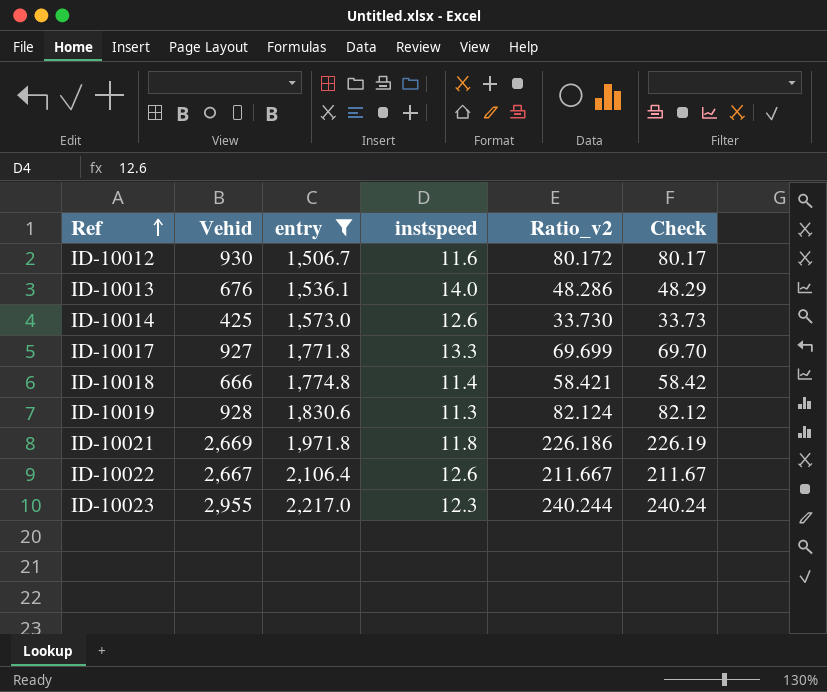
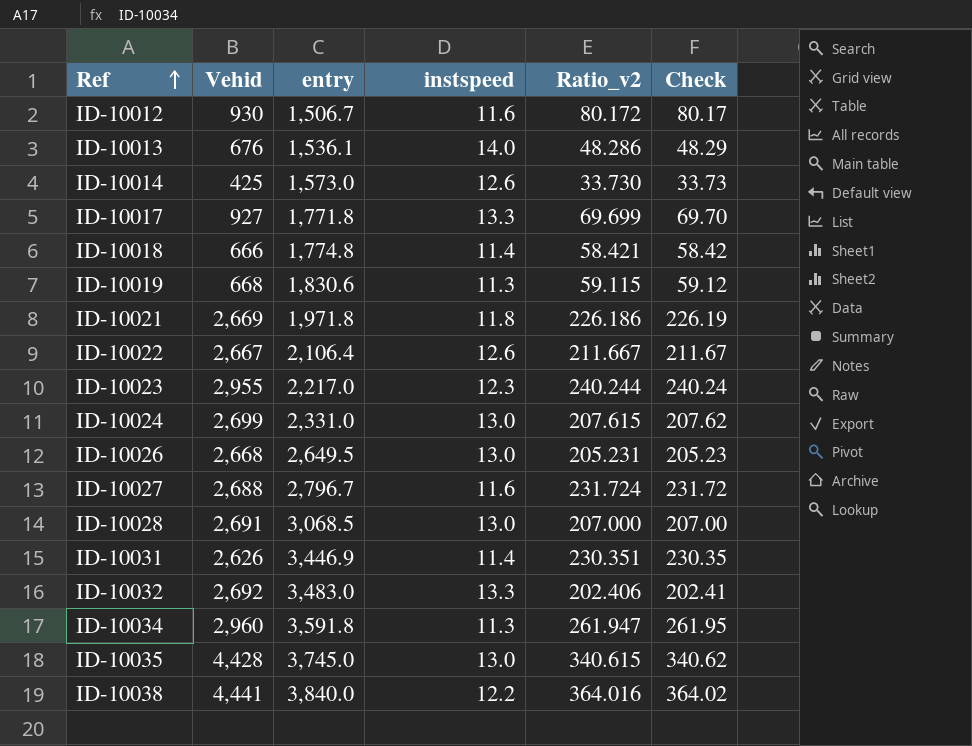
filter: entry <= 2,217.0 -> none
ID-10019 | Vehid: 928 -> 668
ID-10019 | Ratio_v2: 82.124 -> 59.115
ID-10019 | Check: 82.12 -> 59.12

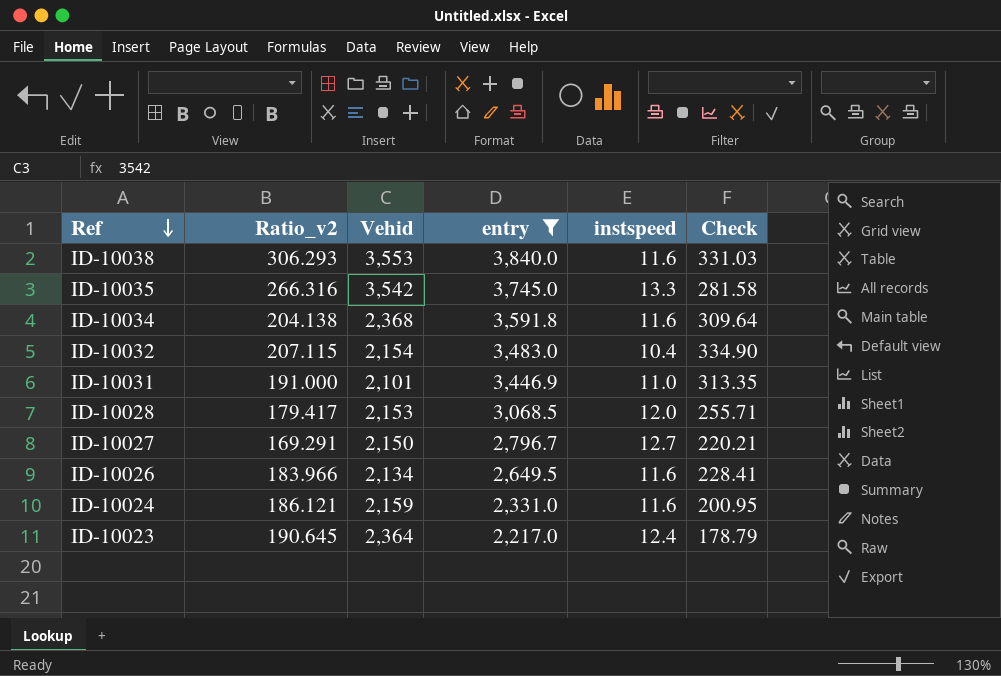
filter: none -> entry >= 2,217.0
row order: Ref ascending -> Ref descending
column Ratio_v2 | position: 5 -> 2
column Check | formula: [Vehid] / [instspeed] -> [entry] / [instspeed]
ID-10038 | Ratio_v2: 364.016 -> 306.293
ID-10038 | Vehid: 4,441 -> 3,553
ID-10038 | instspeed: 12.2 -> 11.6
ID-10035 | Ratio_v2: 340.615 -> 266.316
ID-10035 | Vehid: 4,428 -> 3,542
ID-10035 | instspeed: 13.0 -> 13.3
ID-10034 | Ratio_v2: 261.947 -> 204.138
ID-10034 | Vehid: 2,960 -> 2,368
ID-10034 | instspeed: 11.3 -> 11.6
ID-10032 | Ratio_v2: 202.406 -> 207.115
ID-10032 | Vehid: 2,692 -> 2,154
ID-10032 | instspeed: 13.3 -> 10.4
ID-10031 | Ratio_v2: 230.351 -> 191.000
ID-10031 | Vehid: 2,626 -> 2,101
ID-10031 | instspeed: 11.4 -> 11.0
ID-10028 | Ratio_v2: 207.000 -> 179.417
ID-10028 | Vehid: 2,691 -> 2,153
ID-10028 | instspeed: 13.0 -> 12.0
ID-10027 | Ratio_v2: 231.724 -> 169.291
ID-10027 | Vehid: 2,688 -> 2,150
ID-10027 | instspeed: 11.6 -> 12.7
ID-10026 | Ratio_v2: 205.231 -> 183.966
ID-10026 | Vehid: 2,668 -> 2,134
ID-10026 | instspeed: 13.0 -> 11.6
ID-10024 | Ratio_v2: 207.615 -> 186.121
ID-10024 | Vehid: 2,699 -> 2,159
ID-10024 | instspeed: 13.0 -> 11.6
ID-10023 | Ratio_v2: 240.244 -> 190.645
ID-10023 | Vehid: 2,955 -> 2,364
ID-10023 | instspeed: 12.3 -> 12.4

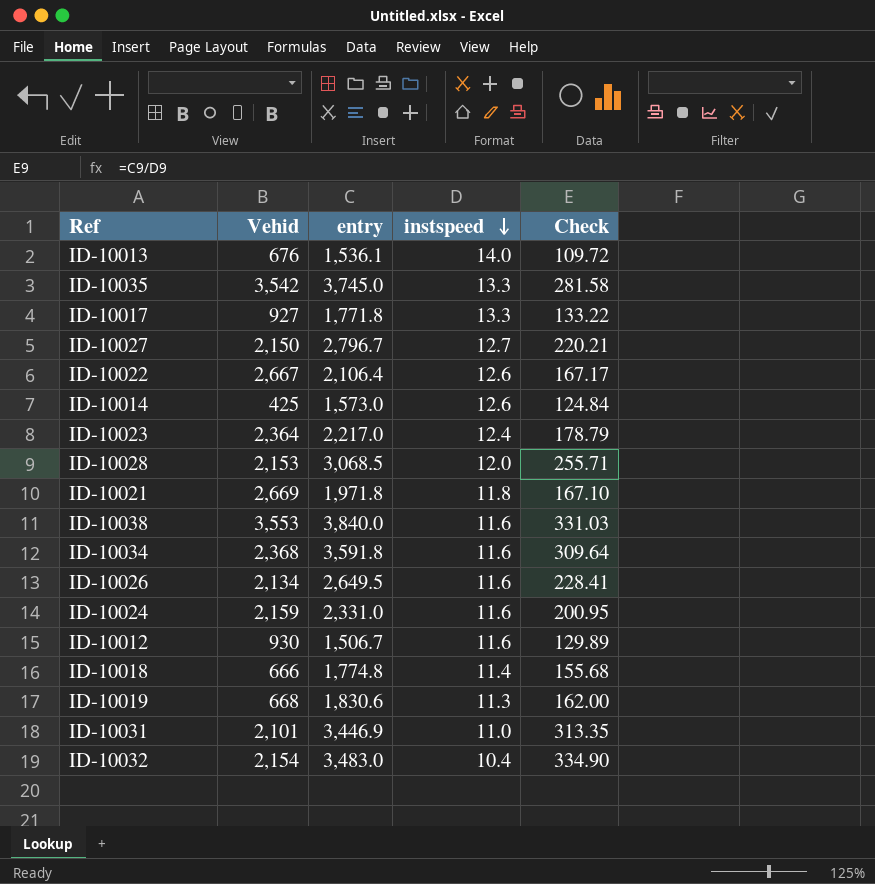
filter: entry >= 2,217.0 -> none
row order: Ref descending -> instspeed descending
column Ratio_v2 | formula: [Vehid] / [instspeed] -> none

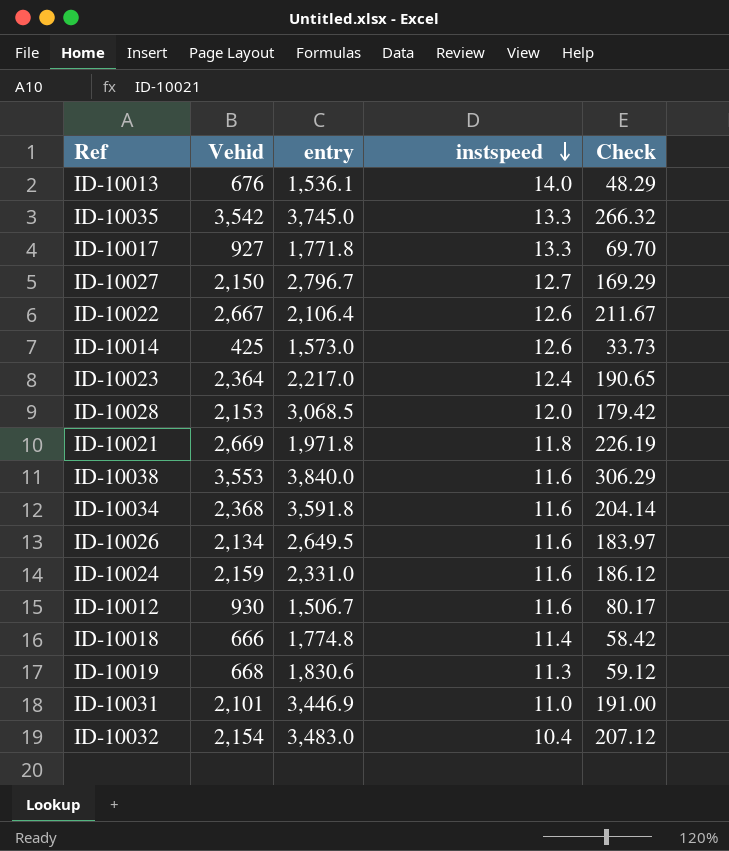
column Check | formula: [entry] / [instspeed] -> [Vehid] / [instspeed]

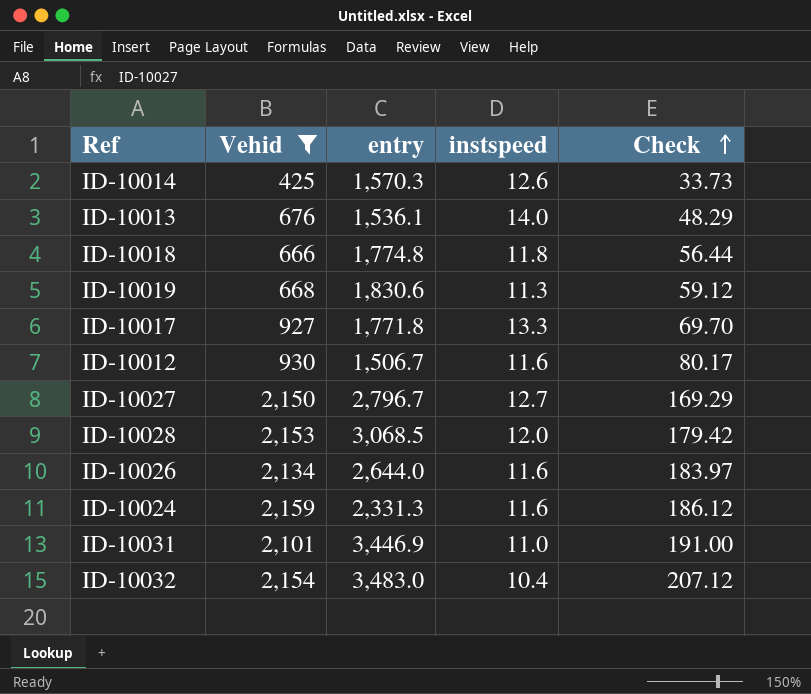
filter: none -> Vehid <= 2,159
row order: instspeed descending -> Check ascending
ID-10014 | entry: 1,573.0 -> 1,570.3
ID-10018 | instspeed: 11.4 -> 11.8
ID-10018 | Check: 58.42 -> 56.44
ID-10026 | entry: 2,649.5 -> 2,644.0
ID-10024 | entry: 2,331.0 -> 2,331.3

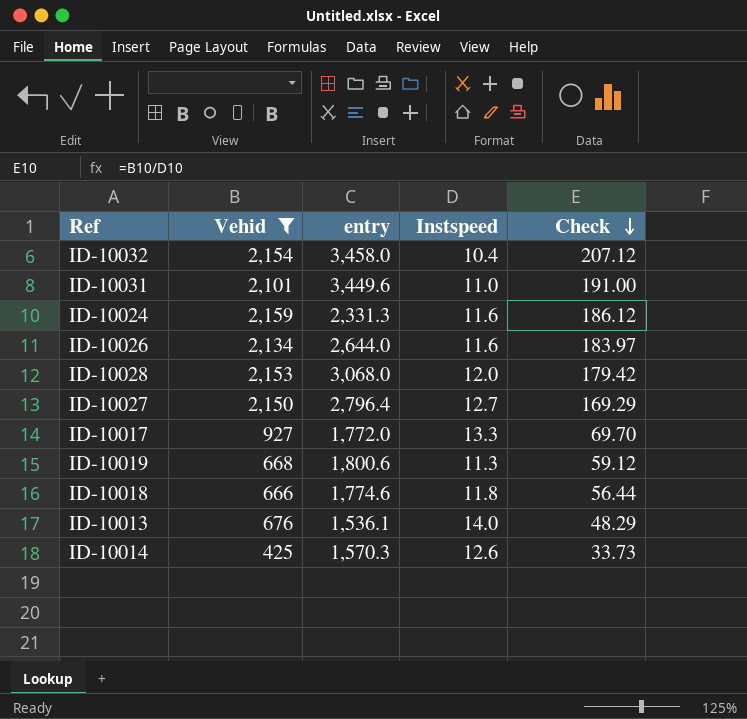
row order: Check ascending -> Check descending
column name: instspeed -> Instspeed
row ID-10012: 930 | 1,506.7 | 11.6 | 80.17 -> none
ID-10032 | entry: 3,483.0 -> 3,458.0
ID-10031 | entry: 3,446.9 -> 3,449.6
ID-10028 | entry: 3,068.5 -> 3,068.0
ID-10027 | entry: 2,796.7 -> 2,796.4
ID-10017 | entry: 1,771.8 -> 1,772.0
ID-10019 | entry: 1,830.6 -> 1,800.6
ID-10018 | entry: 1,774.8 -> 1,774.6

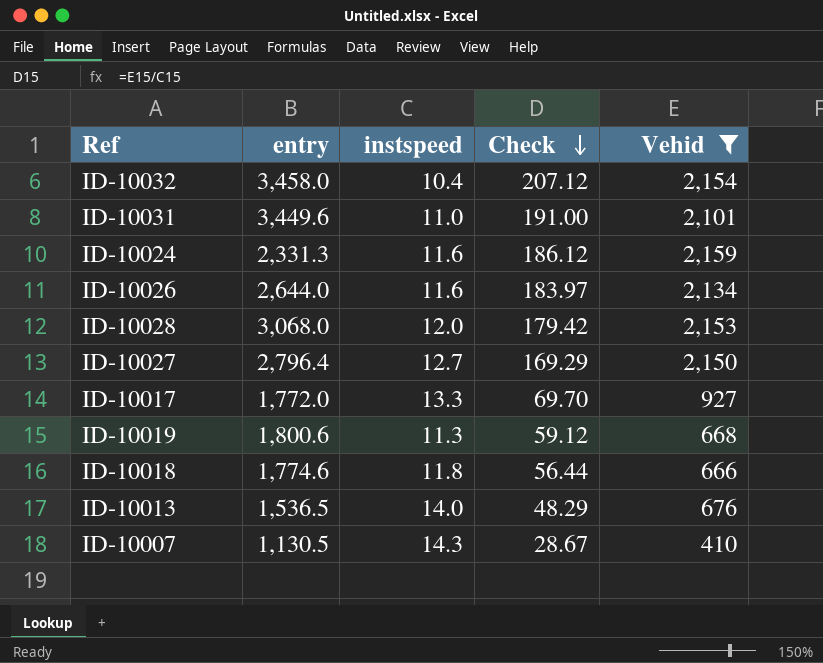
column name: Instspeed -> instspeed
column Vehid | position: 2 -> 5
row ID-10014: 425 | 1,570.3 | 12.6 | 33.73 -> none
ID-10013 | entry: 1,536.1 -> 1,536.5
row ID-10007: none -> 1,130.5 | 14.3 | 28.67 | 410

